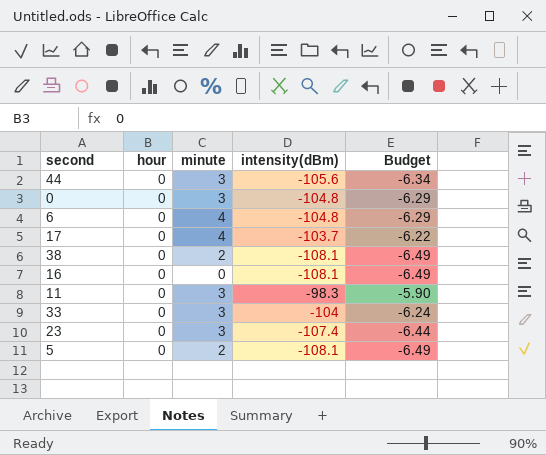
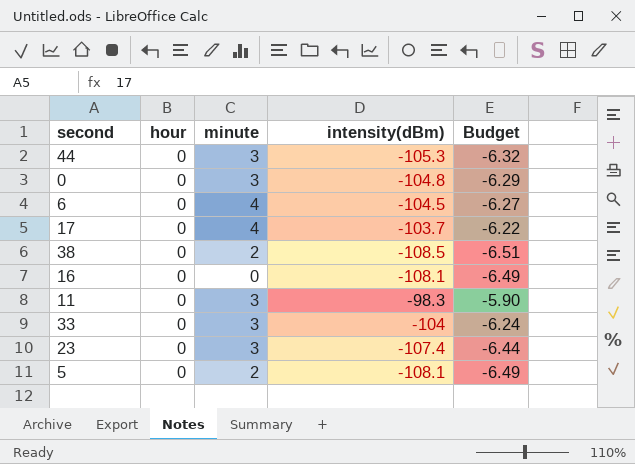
44 | intensity(dBm): -105.6 -> -105.3
44 | Budget: -6.34 -> -6.32
6 | intensity(dBm): -104.8 -> -104.5
6 | Budget: -6.29 -> -6.27
38 | intensity(dBm): -108.1 -> -108.5
38 | Budget: -6.49 -> -6.51

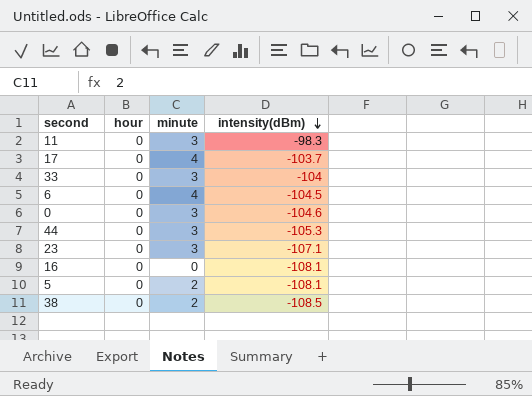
row order: none -> intensity(dBm) descending
column Budget | formula: [intensity(dBm)] * 0.06 -> none
0 | intensity(dBm): -104.8 -> -104.6
23 | intensity(dBm): -107.4 -> -107.1

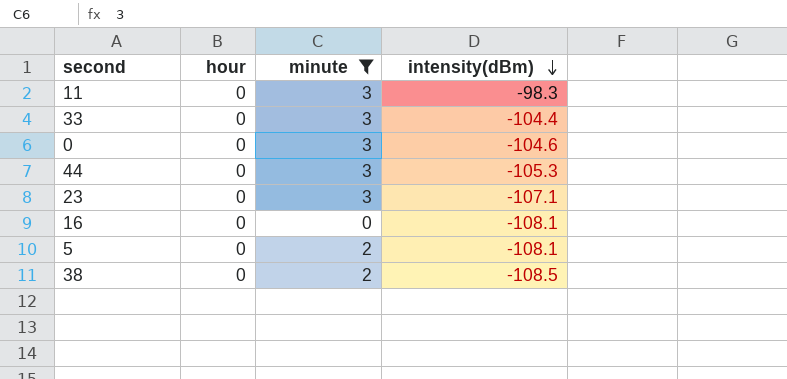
filter: none -> minute != 4
33 | intensity(dBm): -104 -> -104.4

